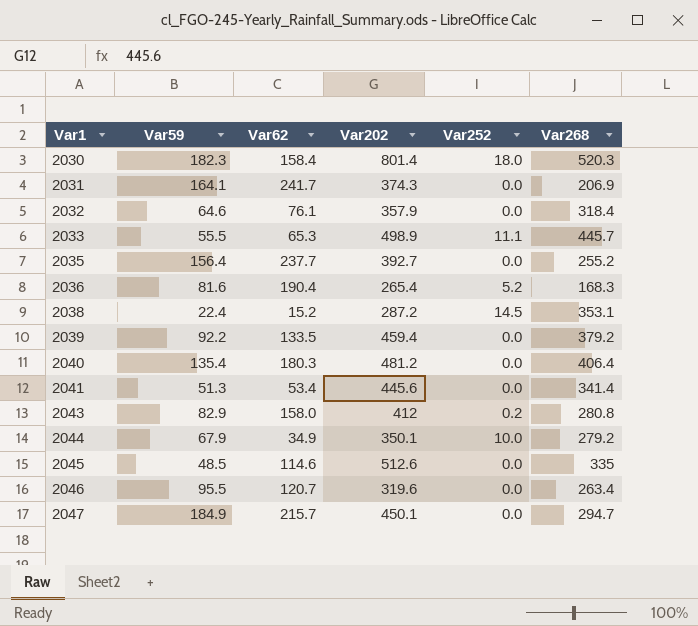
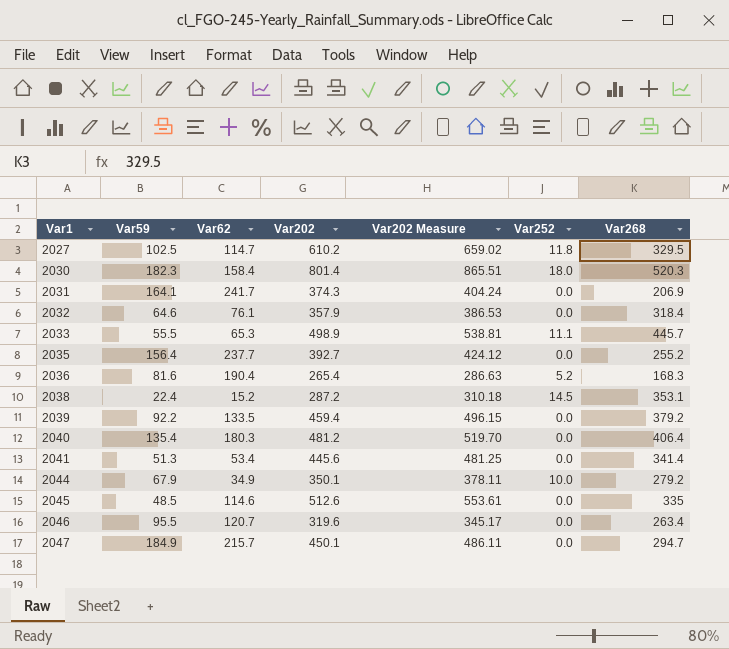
column Var202 Measure | formula: none -> [Var202] * 1.08
row 2043: 82.9 | 158.0 | 412 | 0.2 | 280.8 -> none
row 2027: none -> 102.5 | 114.7 | 610.2 | 659.02 | 11.8 | 329.5

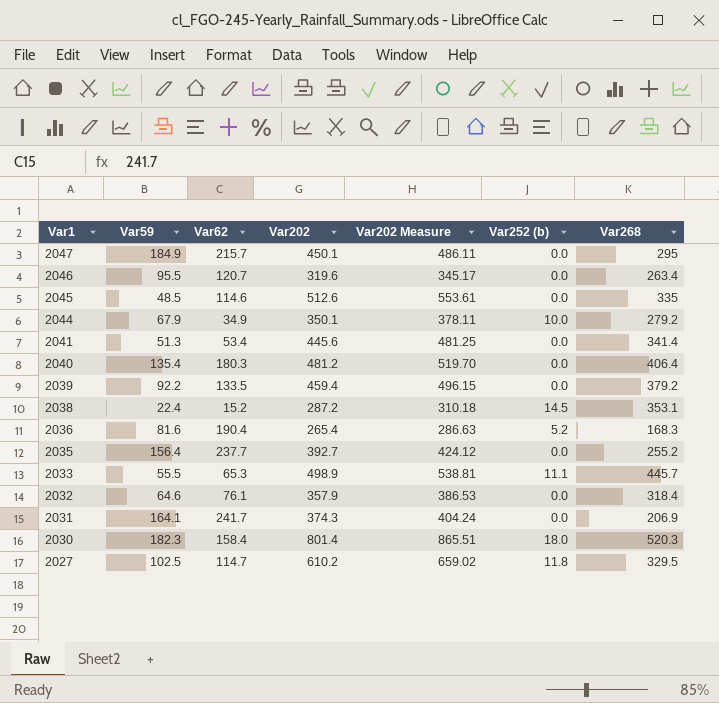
row order: Var1 ascending -> Var1 descending
column name: Var252 -> Var252 (b)
2047 | Var268: 294.7 -> 295

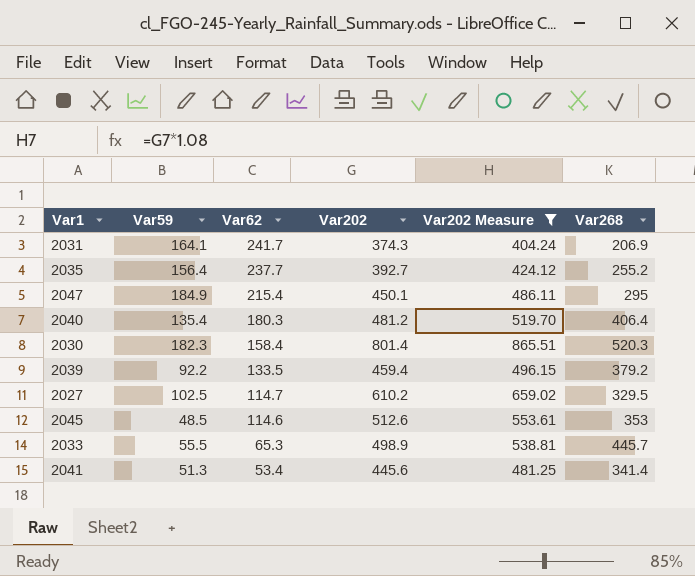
filter: none -> Var202 Measure >= 404.24
row order: Var1 descending -> Var62 descending
column Var252 (b) | position: 6 -> none
2047 | Var62: 215.7 -> 215.4
2045 | Var268: 335 -> 353

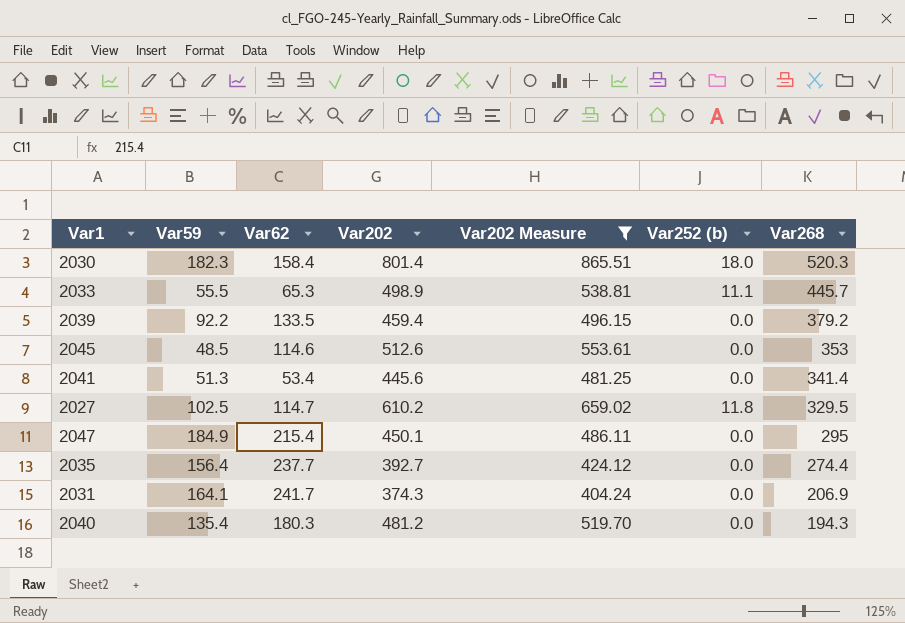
row order: Var62 descending -> Var268 descending
column Var252 (b) | position: none -> 6
2035 | Var268: 255.2 -> 274.4
2040 | Var268: 406.4 -> 194.3

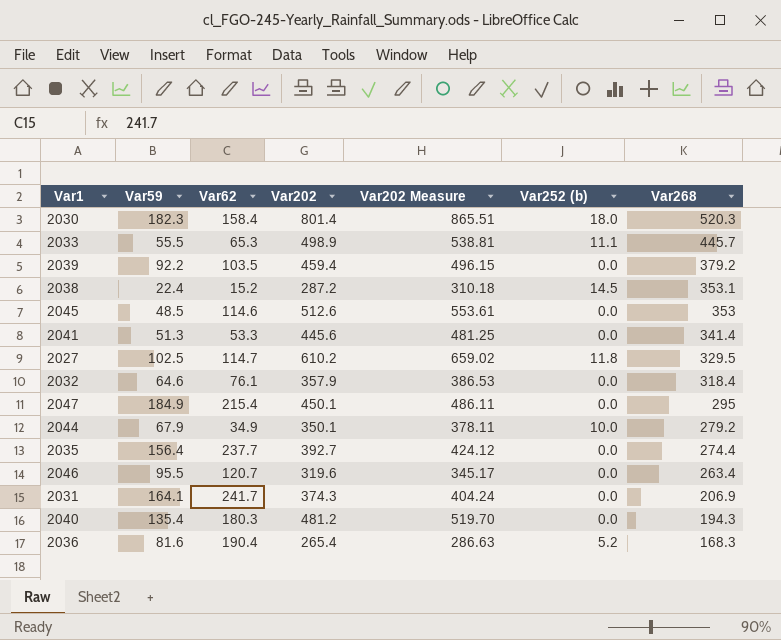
filter: Var202 Measure >= 404.24 -> none
2039 | Var62: 133.5 -> 103.5
2041 | Var62: 53.4 -> 53.3

